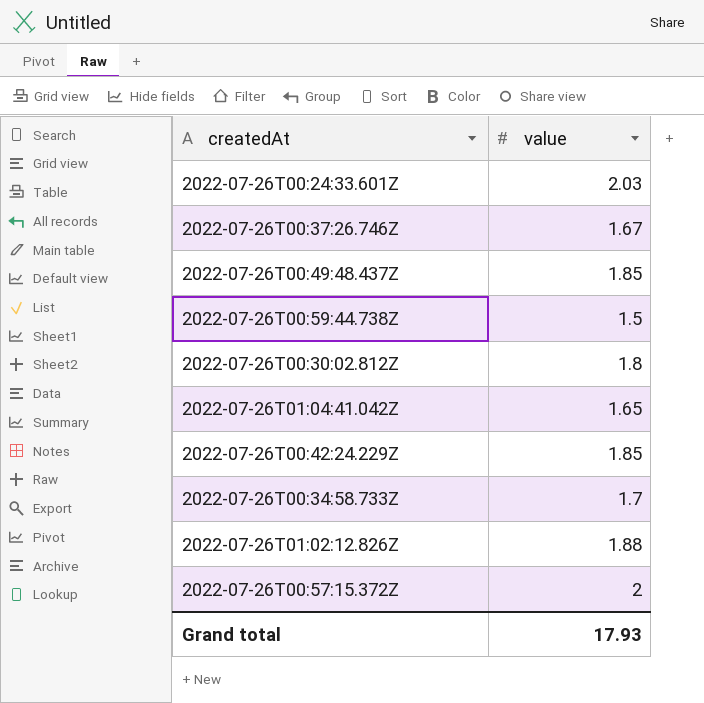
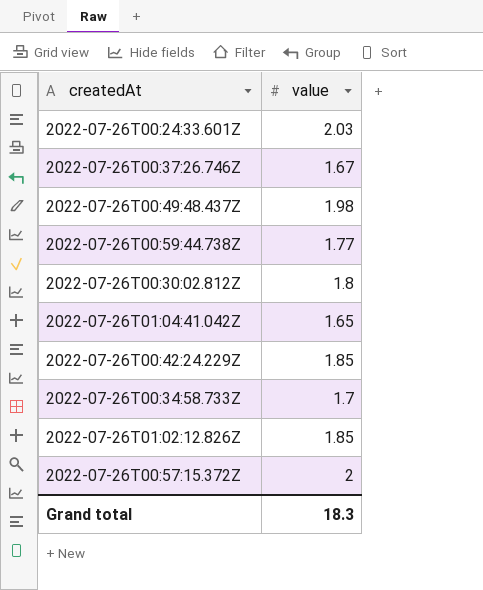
2022-07-26T00:49:48.437Z | value: 1.85 -> 1.98
2022-07-26T00:59:44.738Z | value: 1.5 -> 1.77
2022-07-26T01:02:12.826Z | value: 1.88 -> 1.85
Grand total | value: 17.93 -> 18.3

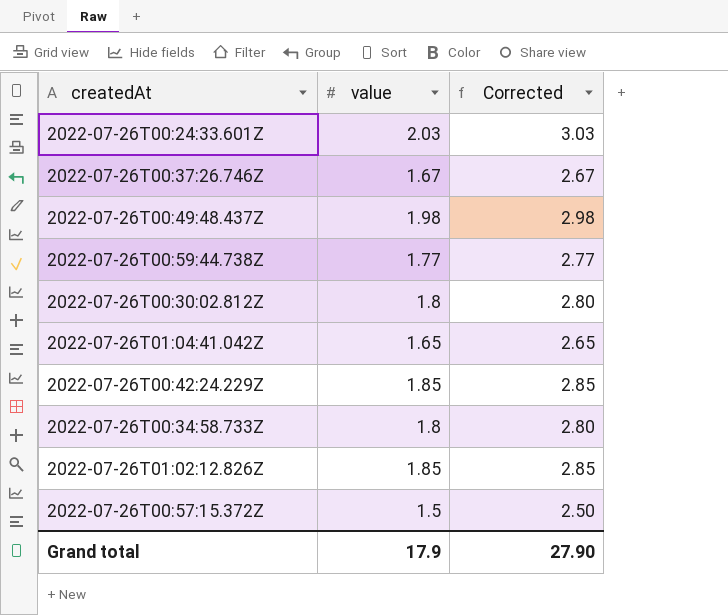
column Corrected | formula: none -> [value] + 1
2022-07-26T00:34:58.733Z | value: 1.7 -> 1.8
2022-07-26T00:57:15.372Z | value: 2 -> 1.5
Grand total | value: 18.3 -> 17.9

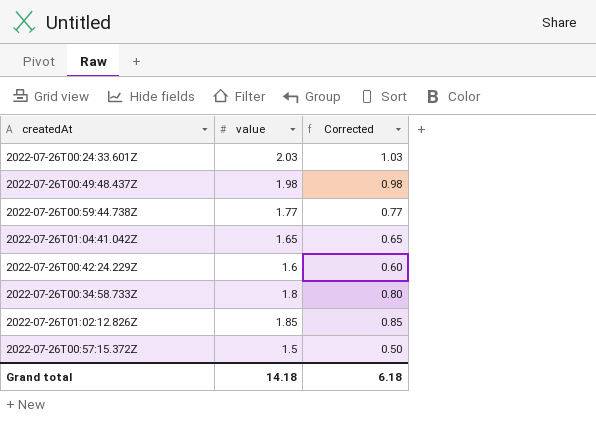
column Corrected | formula: [value] + 1 -> [value] - 1
row 2022-07-26T00:37:26.746Z: 1.67 | 2.67 -> none
row 2022-07-26T00:30:02.812Z: 1.8 | 2.80 -> none
2022-07-26T00:42:24.229Z | value: 1.85 -> 1.6
Grand total | value: 17.9 -> 14.18
Grand total | Corrected: 27.90 -> 6.18

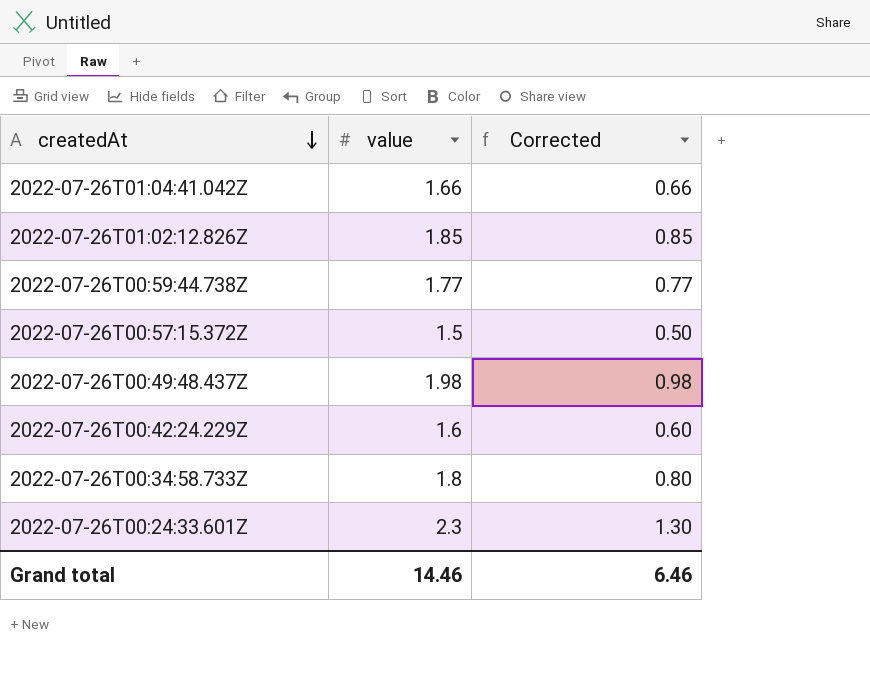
row order: none -> createdAt descending
2022-07-26T01:04:41.042Z | value: 1.65 -> 1.66
2022-07-26T01:04:41.042Z | Corrected: 0.65 -> 0.66
2022-07-26T00:24:33.601Z | value: 2.03 -> 2.3
2022-07-26T00:24:33.601Z | Corrected: 1.03 -> 1.30
Grand total | value: 14.18 -> 14.46
Grand total | Corrected: 6.18 -> 6.46

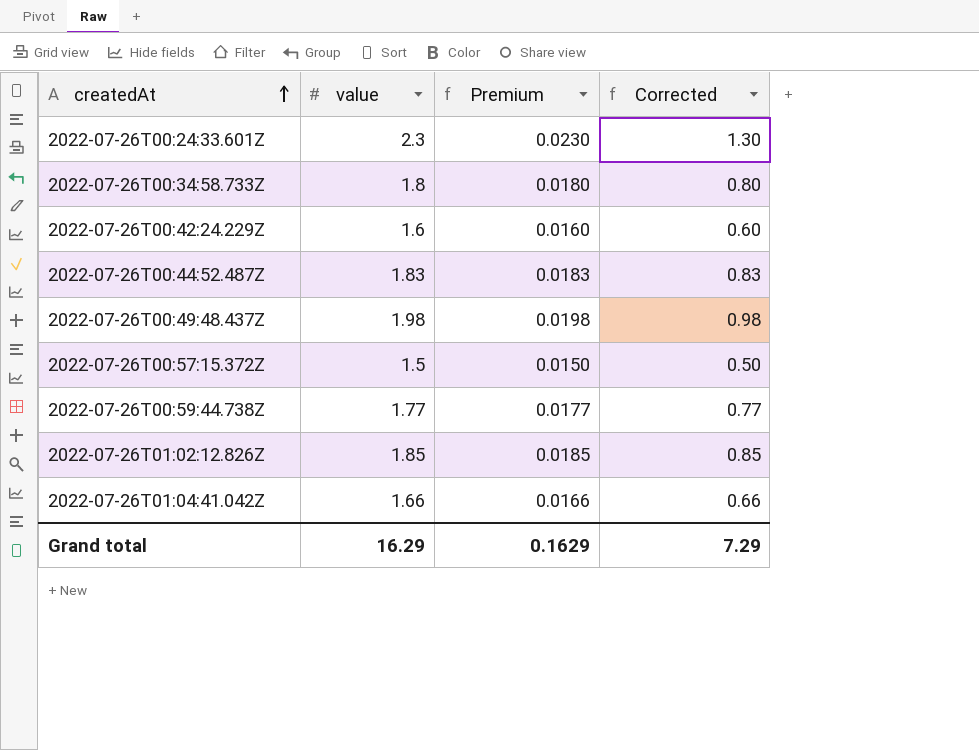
row order: createdAt descending -> createdAt ascending
column Premium | formula: none -> [value] * 0.01
row 2022-07-26T00:44:52.487Z: none -> 1.83 | 0.0183 | 0.83
Grand total | value: 14.46 -> 16.29
Grand total | Corrected: 6.46 -> 7.29

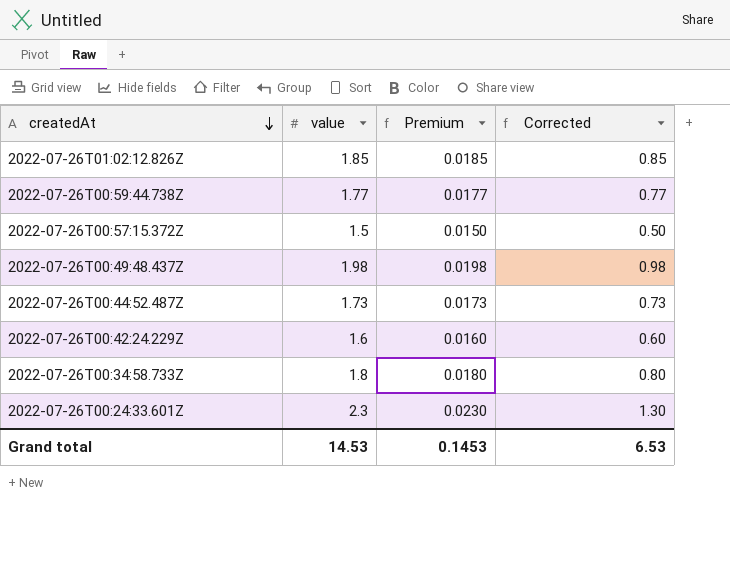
row order: createdAt ascending -> createdAt descending
row 2022-07-26T01:04:41.042Z: 1.66 | 0.0166 | 0.66 -> none
2022-07-26T00:44:52.487Z | value: 1.83 -> 1.73
2022-07-26T00:44:52.487Z | Premium: 0.0183 -> 0.0173
2022-07-26T00:44:52.487Z | Corrected: 0.83 -> 0.73
Grand total | value: 16.29 -> 14.53
Grand total | Premium: 0.1629 -> 0.1453
Grand total | Corrected: 7.29 -> 6.53

